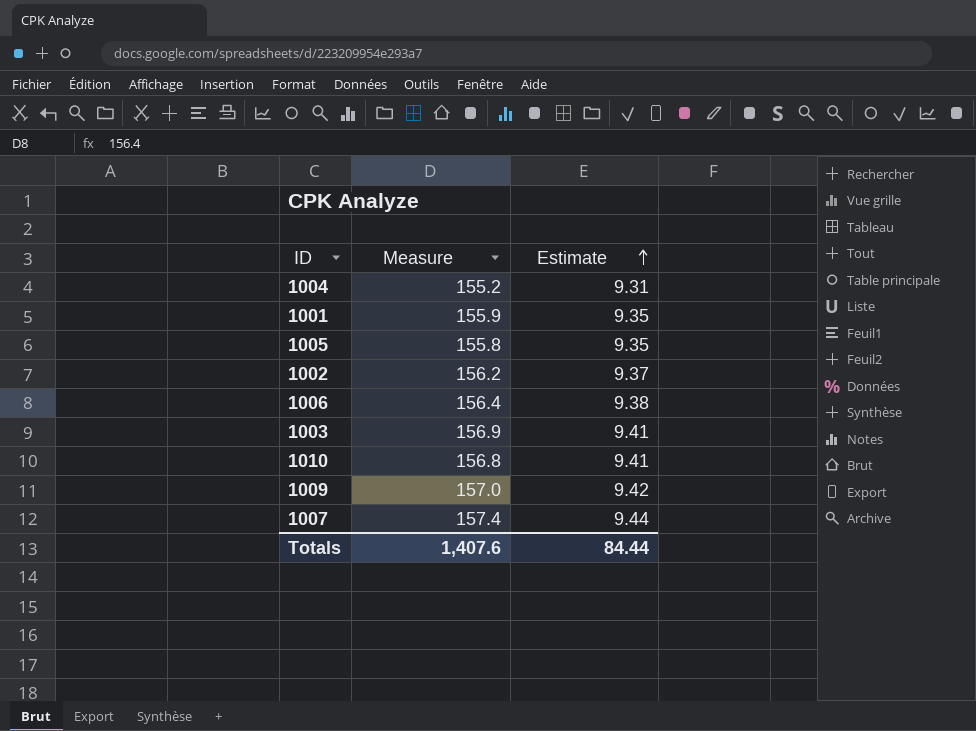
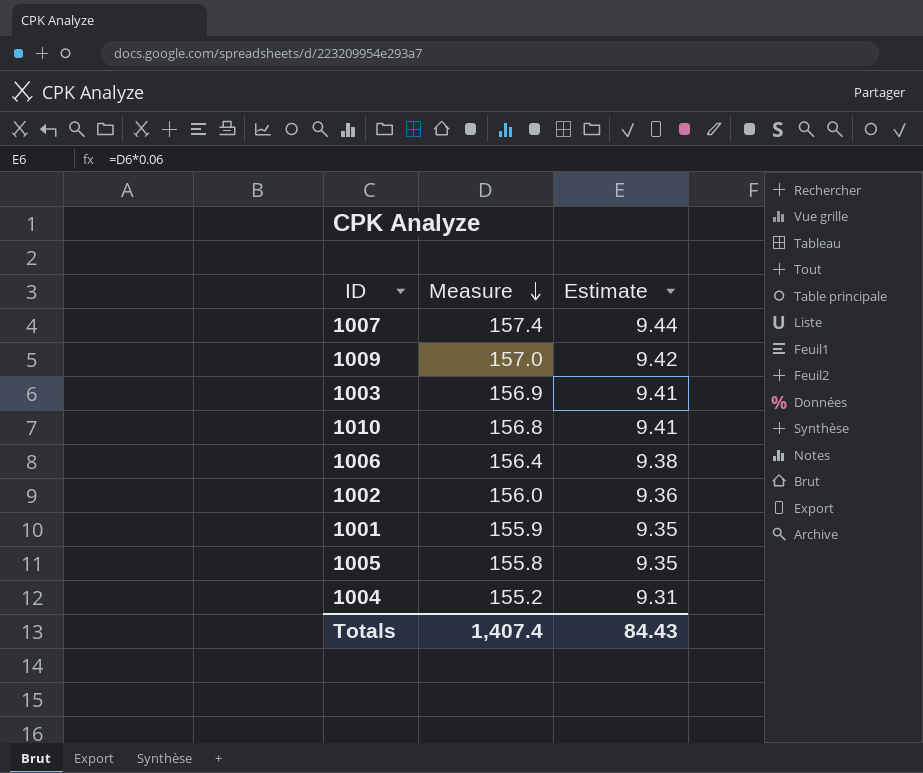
row order: Estimate ascending -> Measure descending
1002 | Measure: 156.2 -> 156.0
1002 | Estimate: 9.37 -> 9.36
Totals | Measure: 1,407.6 -> 1,407.4
Totals | Estimate: 84.44 -> 84.43

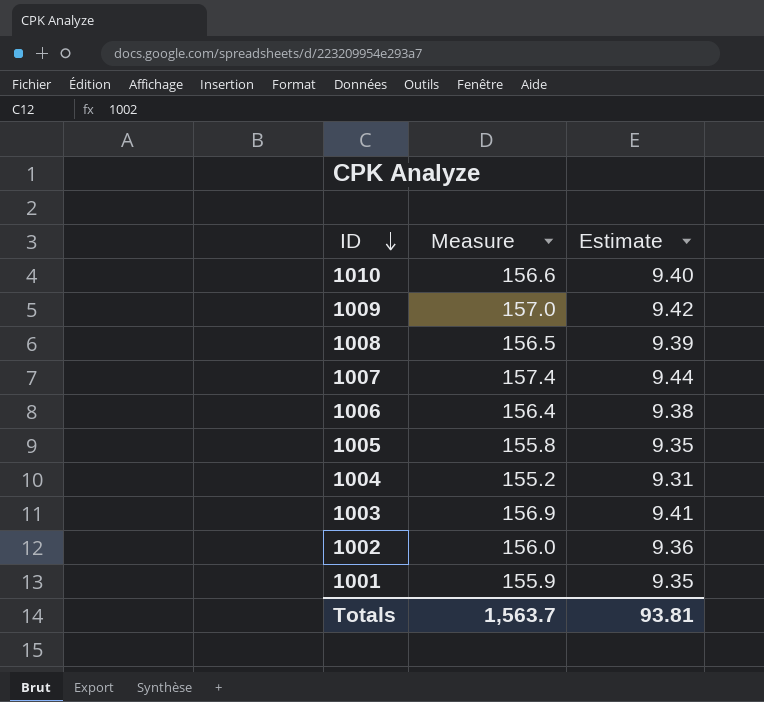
row order: Measure descending -> ID descending
1010 | Measure: 156.8 -> 156.6
1010 | Estimate: 9.41 -> 9.40
row 1008: none -> 156.5 | 9.39
Totals | Measure: 1,407.4 -> 1,563.7
Totals | Estimate: 84.43 -> 93.81

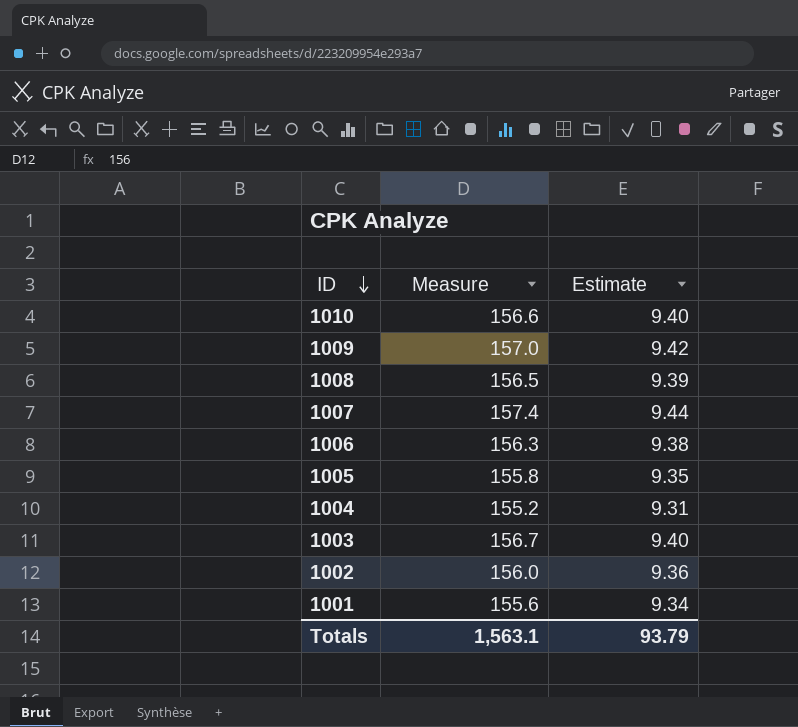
1006 | Measure: 156.4 -> 156.3
1003 | Measure: 156.9 -> 156.7
1003 | Estimate: 9.41 -> 9.40
1001 | Measure: 155.9 -> 155.6
1001 | Estimate: 9.35 -> 9.34
Totals | Measure: 1,563.7 -> 1,563.1
Totals | Estimate: 93.81 -> 93.79

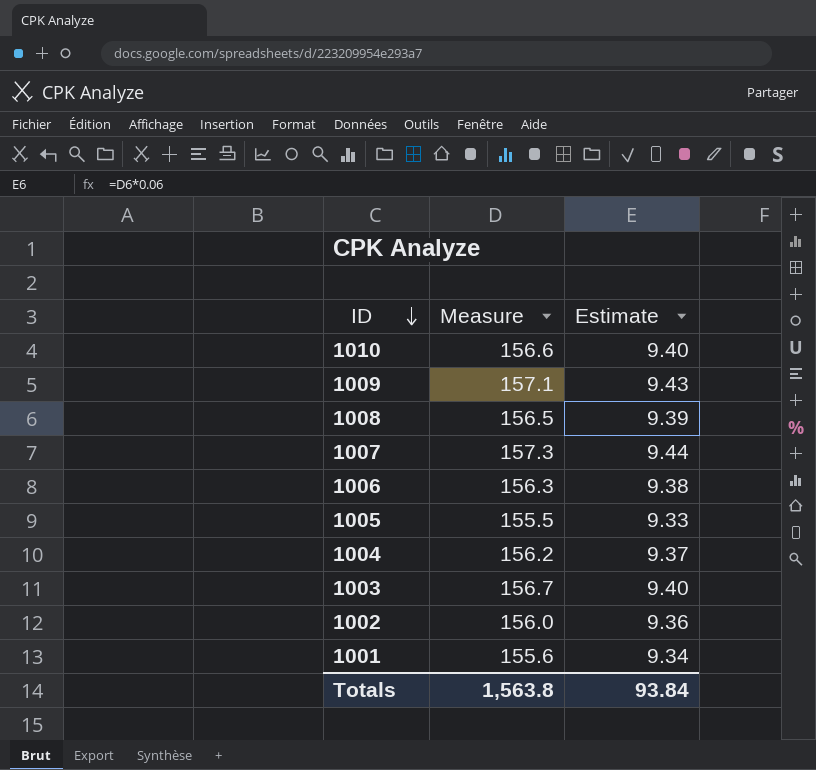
1009 | Measure: 157.0 -> 157.1
1009 | Estimate: 9.42 -> 9.43
1007 | Measure: 157.4 -> 157.3
1005 | Measure: 155.8 -> 155.5
1005 | Estimate: 9.35 -> 9.33
1004 | Measure: 155.2 -> 156.2
1004 | Estimate: 9.31 -> 9.37
Totals | Measure: 1,563.1 -> 1,563.8
Totals | Estimate: 93.79 -> 93.84

